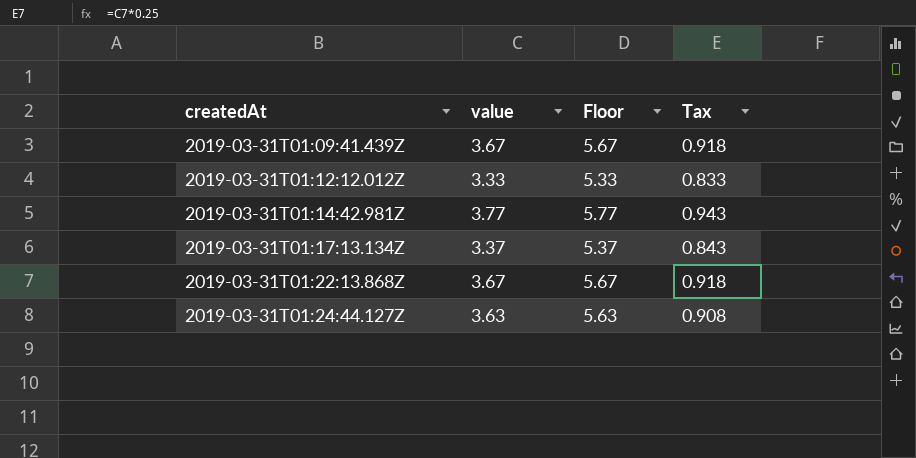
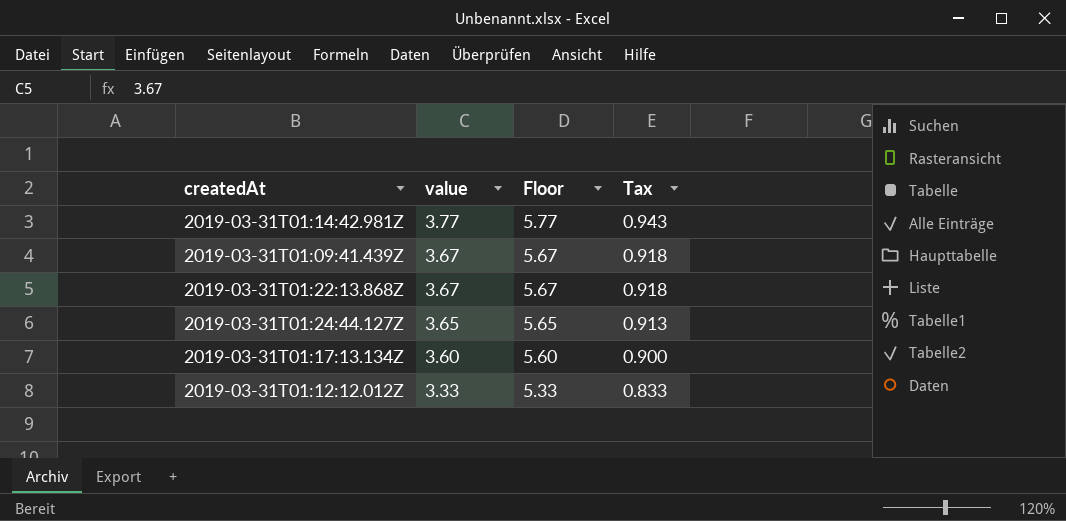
row order: createdAt ascending -> value descending
2019-03-31T01:24:44.127Z | value: 3.63 -> 3.65
2019-03-31T01:24:44.127Z | Floor: 5.63 -> 5.65
2019-03-31T01:24:44.127Z | Tax: 0.908 -> 0.913
2019-03-31T01:17:13.134Z | value: 3.37 -> 3.60
2019-03-31T01:17:13.134Z | Floor: 5.37 -> 5.60
2019-03-31T01:17:13.134Z | Tax: 0.843 -> 0.900

